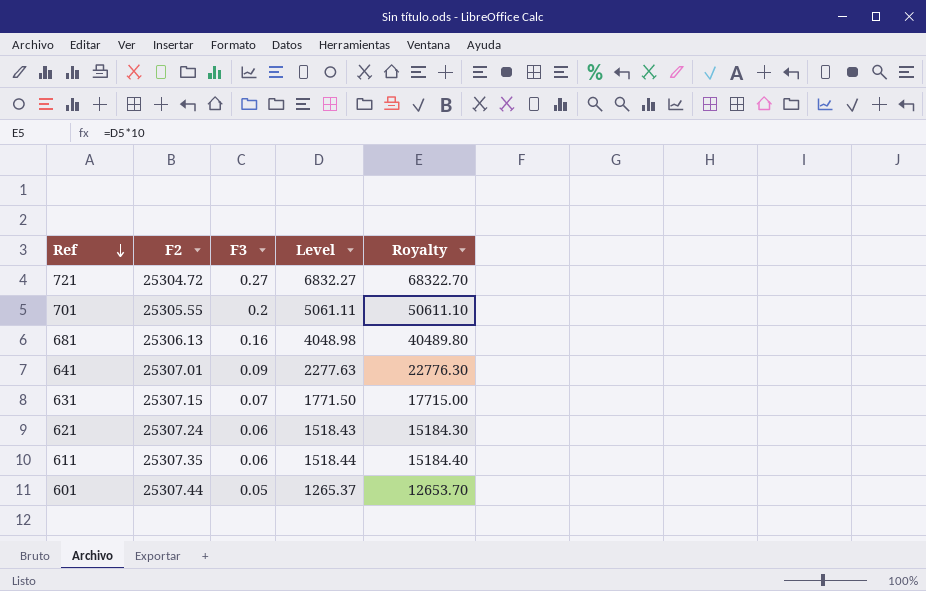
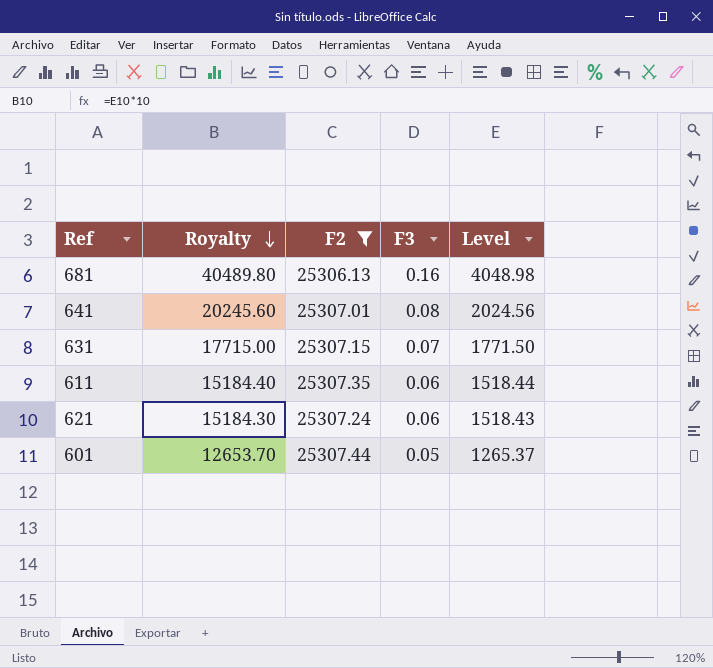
filter: none -> F2 >= 25306.13
row order: Ref descending -> Royalty descending
column Royalty | position: 5 -> 2
641 | Royalty: 22776.30 -> 20245.60
641 | F3: 0.09 -> 0.08
641 | Level: 2277.63 -> 2024.56

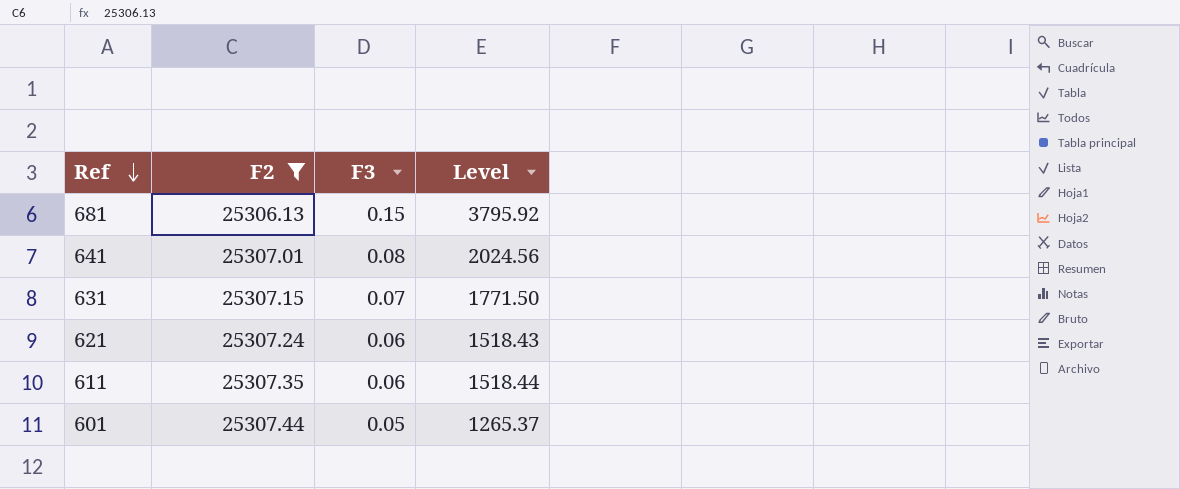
row order: Royalty descending -> Ref descending
column Royalty | formula: [Level] * 10 -> none
681 | F3: 0.16 -> 0.15
681 | Level: 4048.98 -> 3795.92

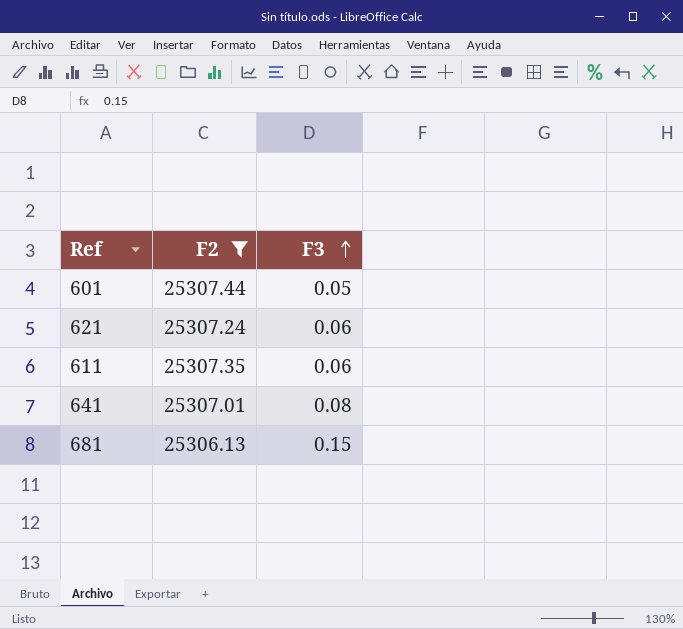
row order: Ref descending -> F3 ascending
column Level | formula: [F2] * [F3] -> none
row 631: 25307.15 | 0.07 | 1771.50 -> none

